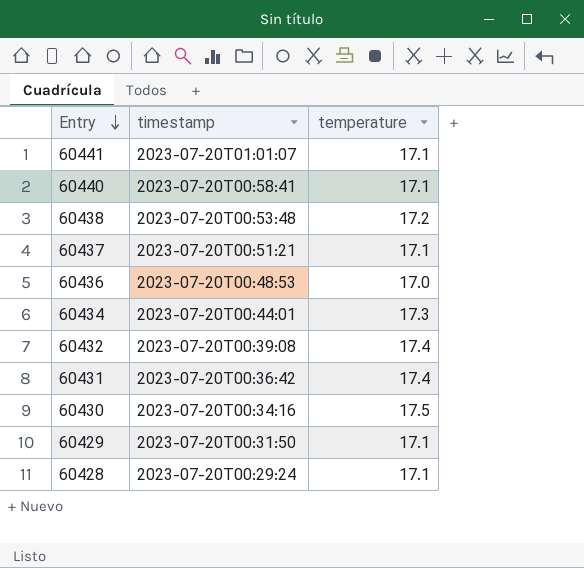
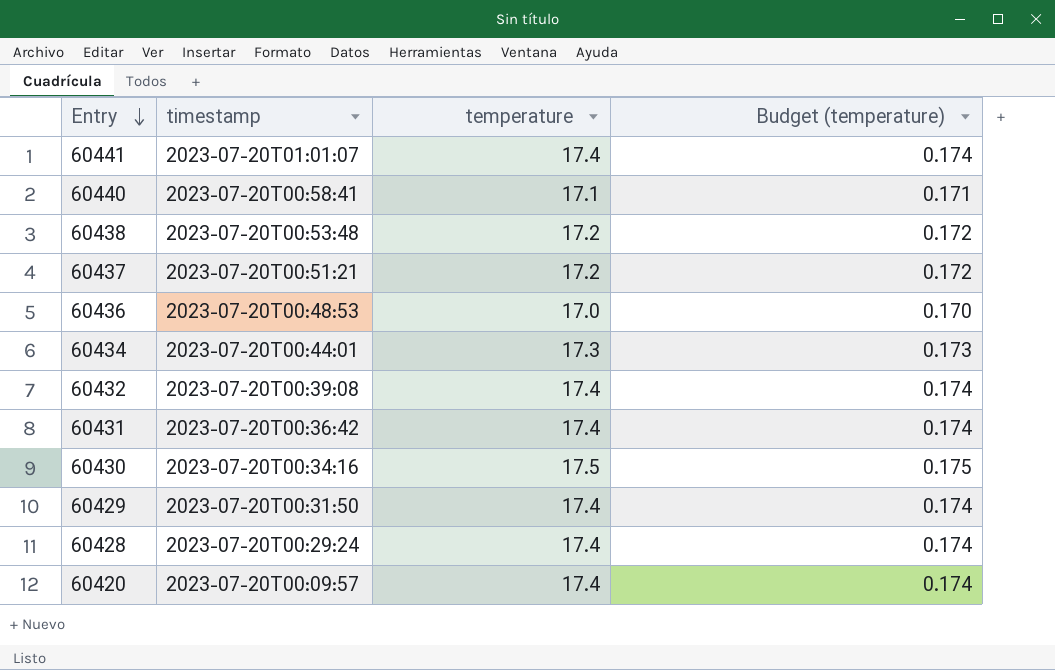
column Budget (temperature) | formula: none -> [temperature] * 0.01
60441 | temperature: 17.1 -> 17.4
60437 | temperature: 17.1 -> 17.2
60429 | temperature: 17.1 -> 17.4
60428 | temperature: 17.1 -> 17.4
row 60420: none -> 2023-07-20T00:09:57 | 17.4 | 0.174

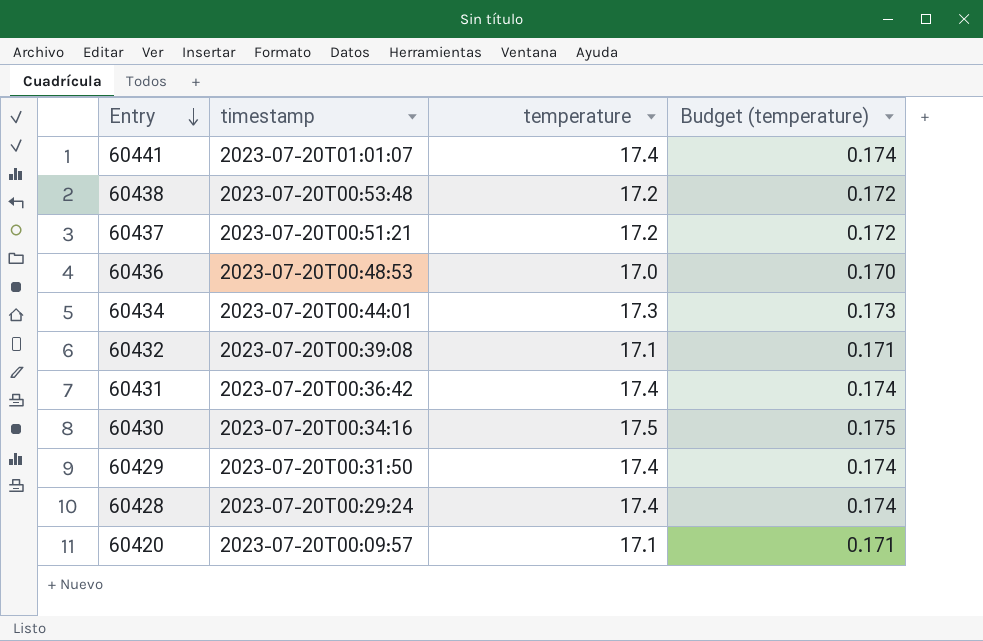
row 60440: 2023-07-20T00:58:41 | 17.1 | 0.171 -> none
60432 | temperature: 17.4 -> 17.1
60432 | Budget (temperature): 0.174 -> 0.171
60420 | temperature: 17.4 -> 17.1
60420 | Budget (temperature): 0.174 -> 0.171

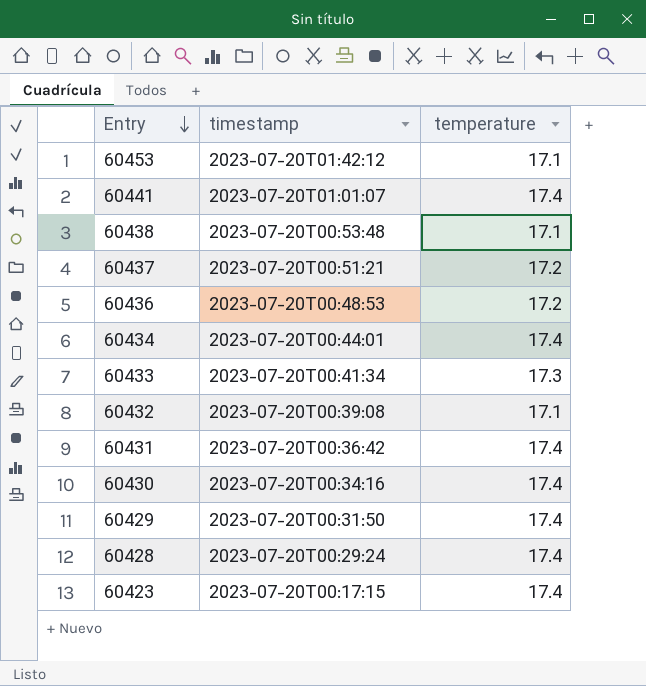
column Budget (temperature) | formula: [temperature] * 0.01 -> none
row 60420: 2023-07-20T00:09:57 | 17.1 | 0.171 -> none
row 60453: none -> 2023-07-20T01:42:12 | 17.1
60438 | temperature: 17.2 -> 17.1
60436 | temperature: 17.0 -> 17.2
60434 | temperature: 17.3 -> 17.4
row 60433: none -> 2023-07-20T00:41:34 | 17.3
60430 | temperature: 17.5 -> 17.4
row 60423: none -> 2023-07-20T00:17:15 | 17.4

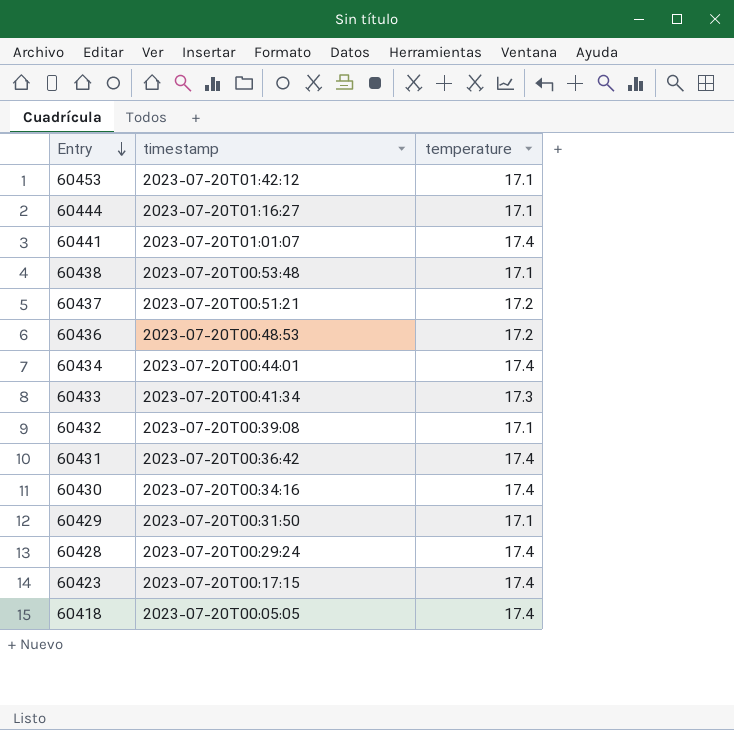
row 60444: none -> 2023-07-20T01:16:27 | 17.1
60429 | temperature: 17.4 -> 17.1
row 60418: none -> 2023-07-20T00:05:05 | 17.4

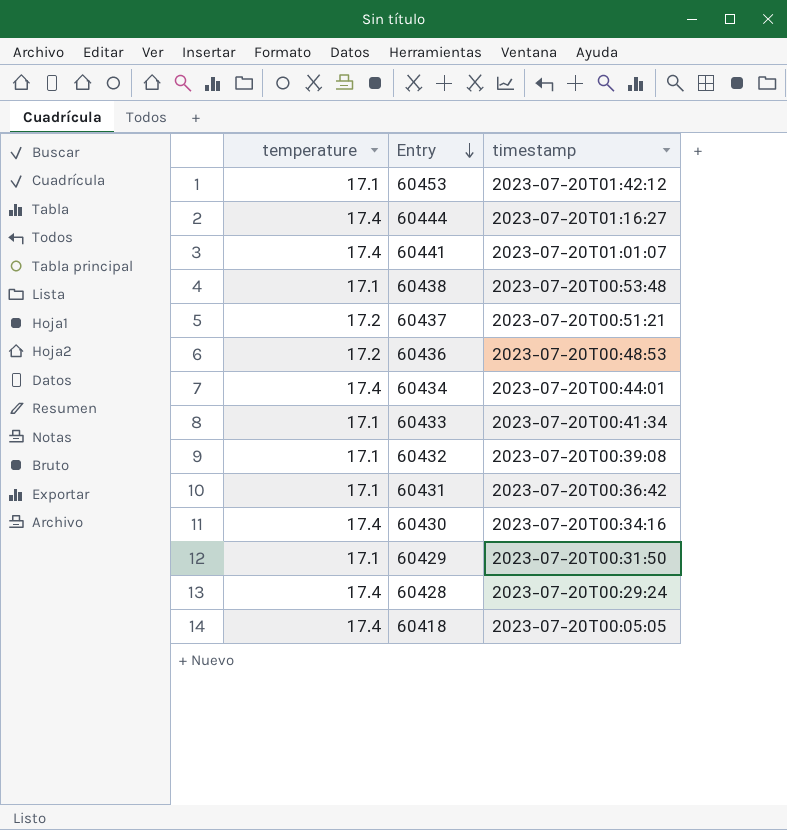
column temperature | position: 3 -> 1
row 60423: 2023-07-20T00:17:15 | 17.4 -> none
60444 | temperature: 17.1 -> 17.4
60433 | temperature: 17.3 -> 17.1
60431 | temperature: 17.4 -> 17.1

